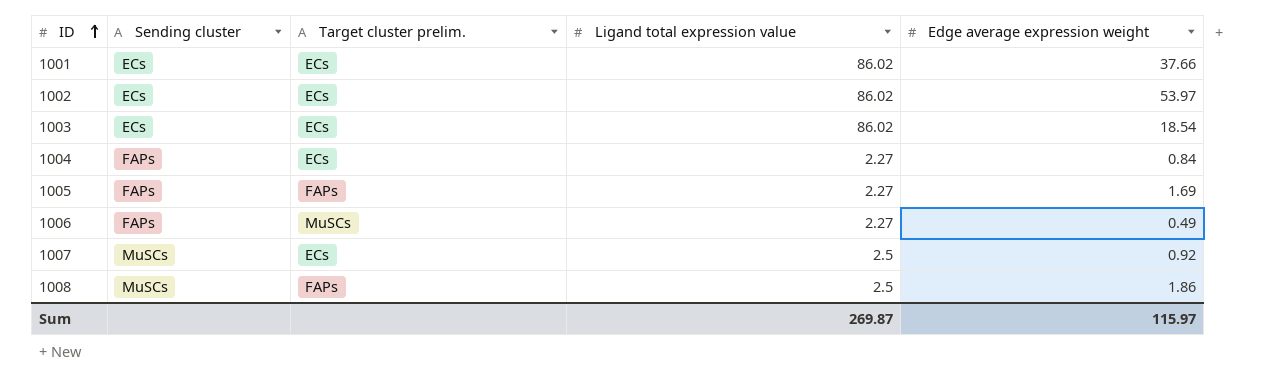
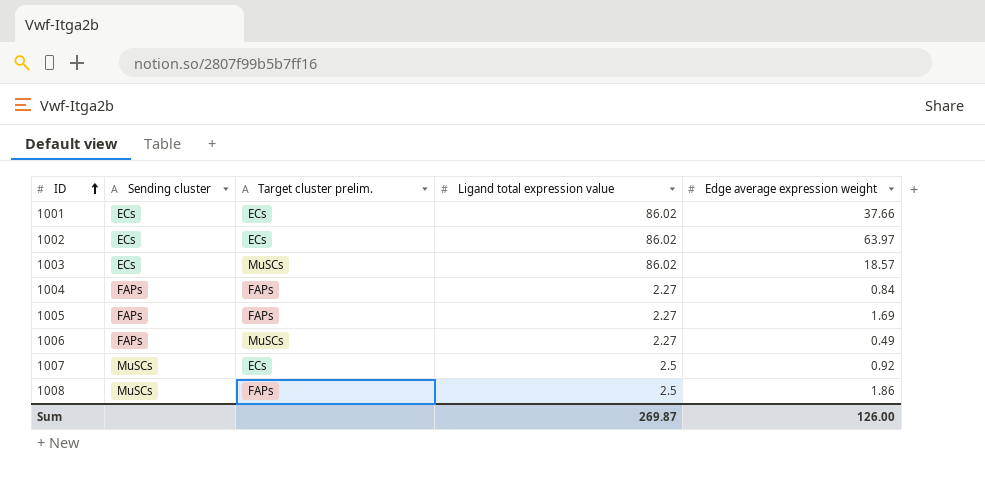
1002 | Edge average expression weight: 53.97 -> 63.97
1003 | Target cluster prelim.: ECs -> MuSCs
1003 | Edge average expression weight: 18.54 -> 18.57
1004 | Target cluster prelim.: ECs -> FAPs
Sum | Edge average expression weight: 115.97 -> 126.00

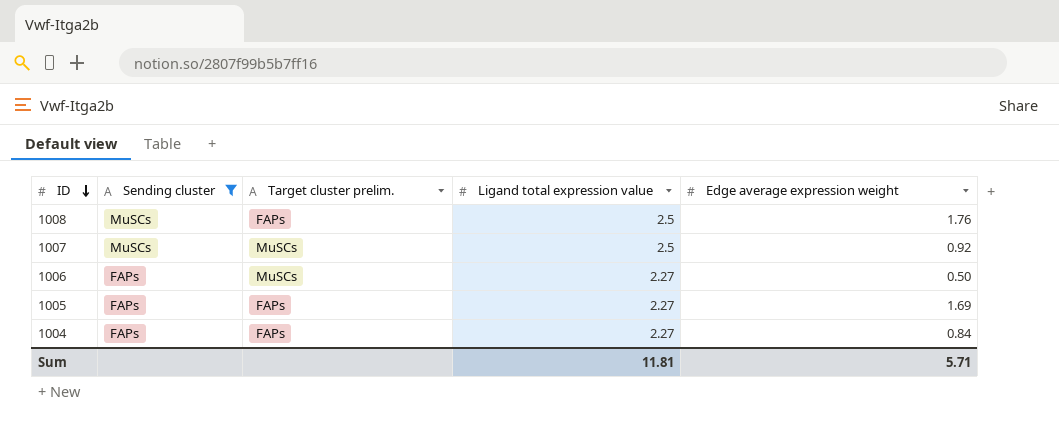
filter: none -> Sending cluster != ECs
row order: ID ascending -> ID descending
1008 | Edge average expression weight: 1.86 -> 1.76
1007 | Target cluster prelim.: ECs -> MuSCs
1006 | Edge average expression weight: 0.49 -> 0.50
Sum | Ligand total expression value: 269.87 -> 11.81
Sum | Edge average expression weight: 126.00 -> 5.71

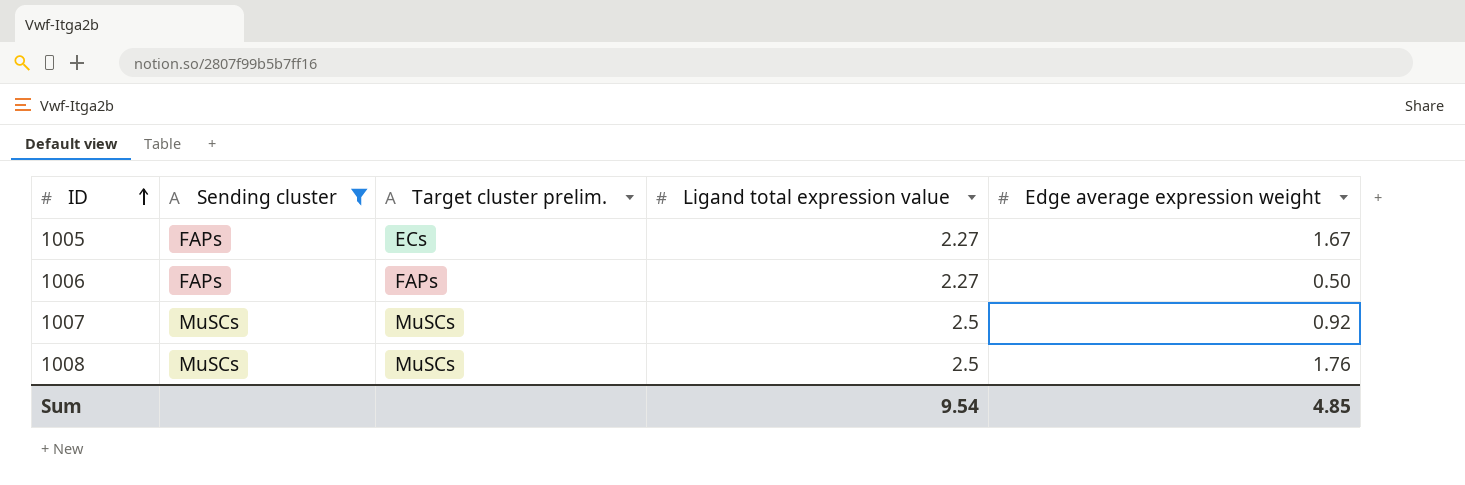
row order: ID descending -> ID ascending
row 1004: FAPs | FAPs | 2.27 | 0.84 -> none
1005 | Target cluster prelim.: FAPs -> ECs
1005 | Edge average expression weight: 1.69 -> 1.67
1006 | Target cluster prelim.: MuSCs -> FAPs
1008 | Target cluster prelim.: FAPs -> MuSCs
Sum | Ligand total expression value: 11.81 -> 9.54
Sum | Edge average expression weight: 5.71 -> 4.85

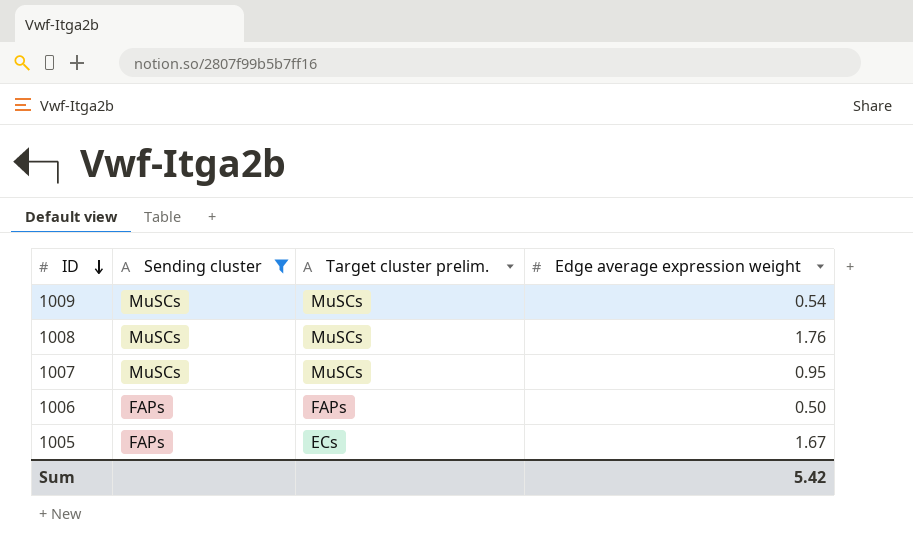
row order: ID ascending -> ID descending
column Ligand total expression value | position: 4 -> none
row 1009: none -> MuSCs | MuSCs | 0.54
1007 | Edge average expression weight: 0.92 -> 0.95
Sum | Edge average expression weight: 4.85 -> 5.42

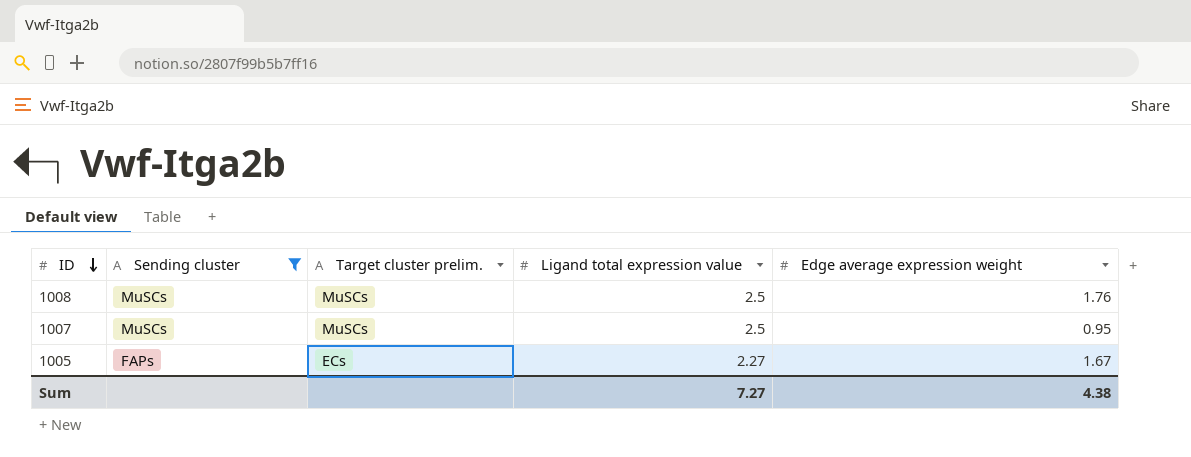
column Ligand total expression value | position: none -> 4
row 1009: MuSCs | MuSCs | 0.54 -> none
row 1006: FAPs | FAPs | 0.50 -> none
Sum | Edge average expression weight: 5.42 -> 4.38

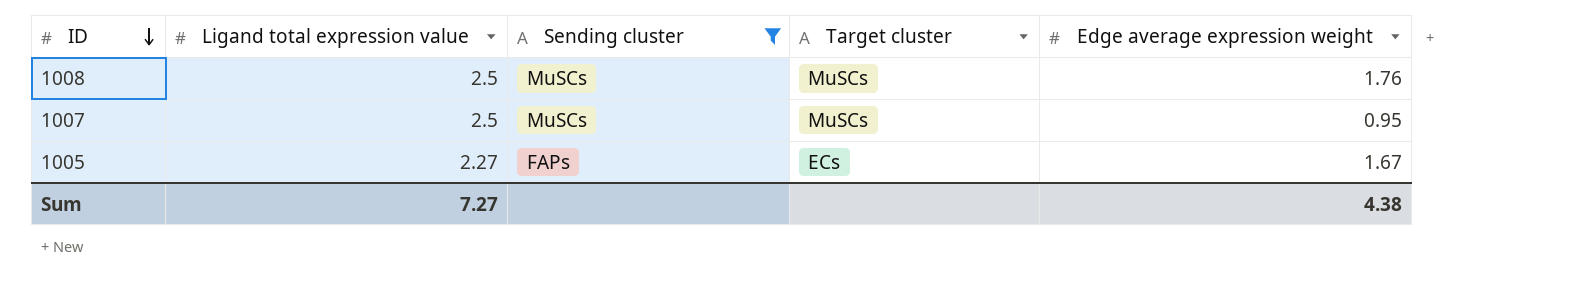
column Ligand total expression value | position: 4 -> 2
column name: Target cluster prelim. -> Target cluster

